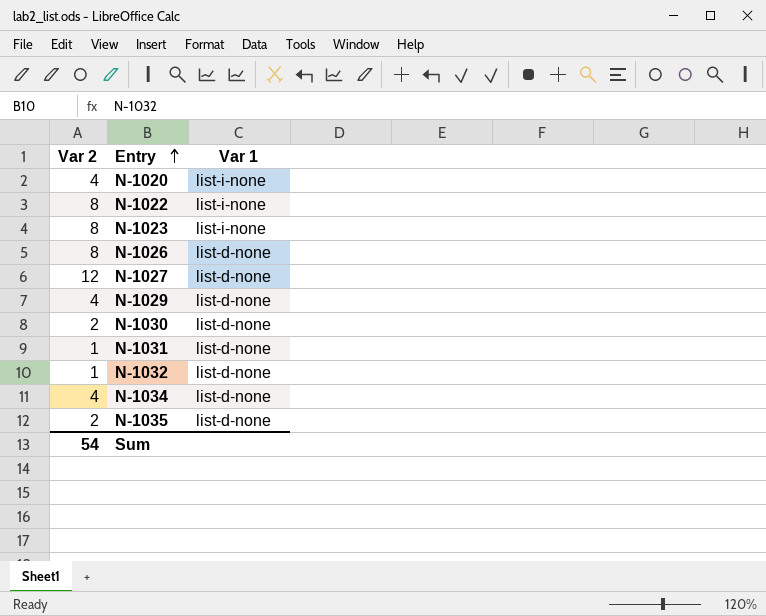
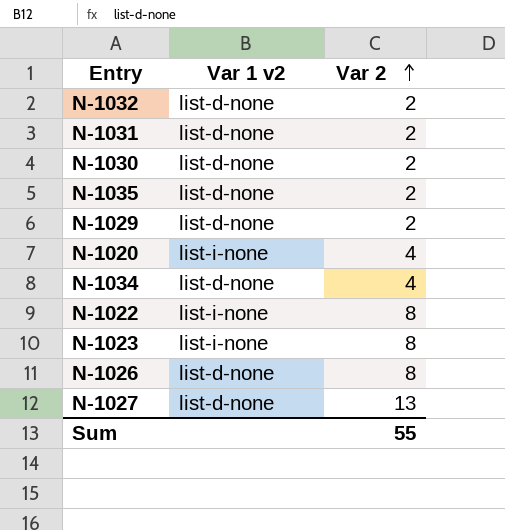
row order: Entry ascending -> Var 2 ascending
column name: Var 1 -> Var 1 v2
column Var 2 | position: 1 -> 3
N-1032 | Var 2: 1 -> 2
N-1031 | Var 2: 1 -> 2
N-1029 | Var 2: 4 -> 2
N-1027 | Var 2: 12 -> 13
Sum | Var 2: 54 -> 55

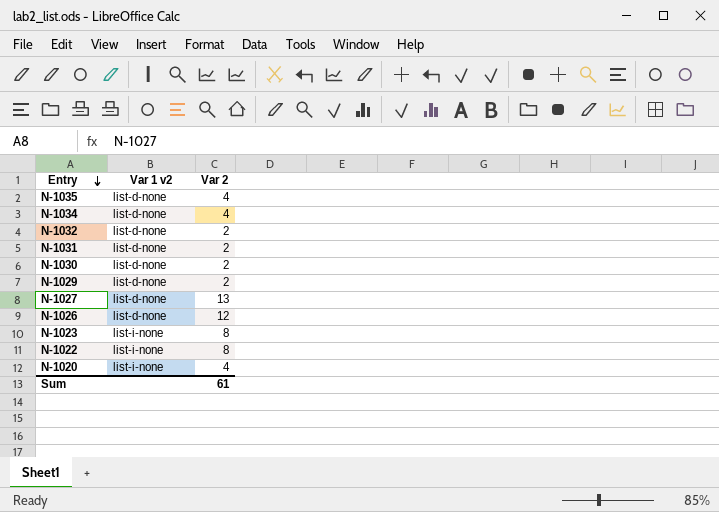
row order: Var 2 ascending -> Entry descending
N-1035 | Var 2: 2 -> 4
N-1026 | Var 2: 8 -> 12
Sum | Var 2: 55 -> 61

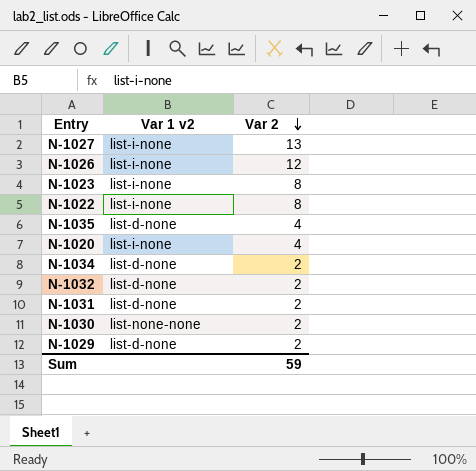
row order: Entry descending -> Var 2 descending
N-1027 | Var 1 v2: list-d-none -> list-i-none
N-1026 | Var 1 v2: list-d-none -> list-i-none
N-1034 | Var 2: 4 -> 2
N-1030 | Var 1 v2: list-d-none -> list-none-none
Sum | Var 2: 61 -> 59

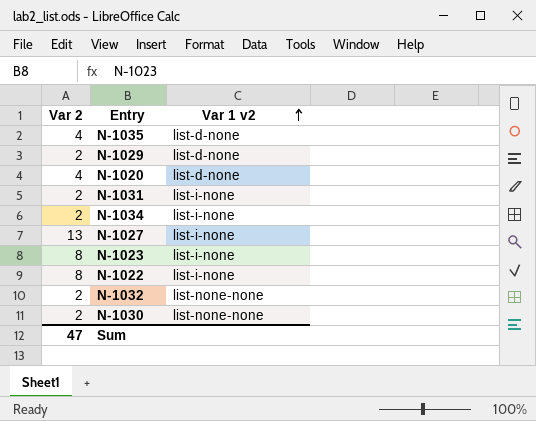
row order: Var 2 descending -> Var 1 v2 ascending
column Var 2 | position: 3 -> 1
row N-1026: list-i-none | 12 -> none
N-1020 | Var 1 v2: list-i-none -> list-d-none
N-1031 | Var 1 v2: list-d-none -> list-i-none
N-1034 | Var 1 v2: list-d-none -> list-i-none
N-1032 | Var 1 v2: list-d-none -> list-none-none
Sum | Var 2: 59 -> 47

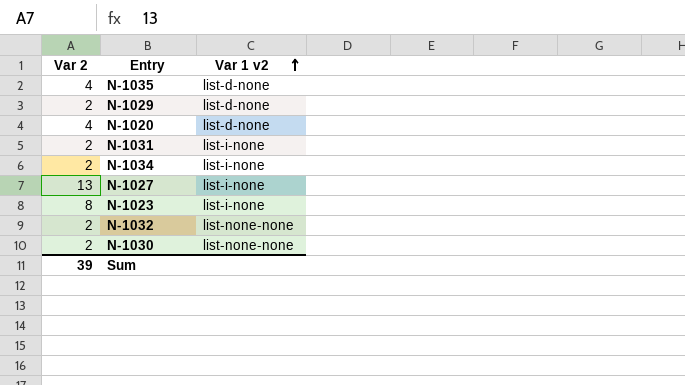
row N-1022: 8 | list-i-none -> none
Sum | Var 2: 47 -> 39

